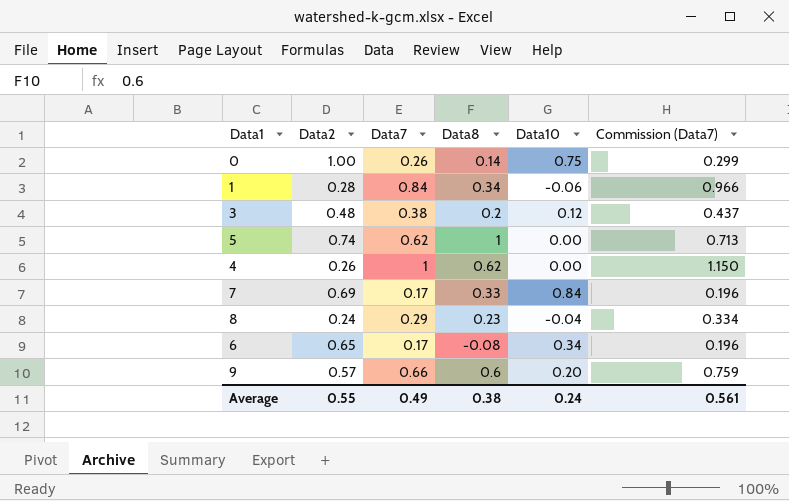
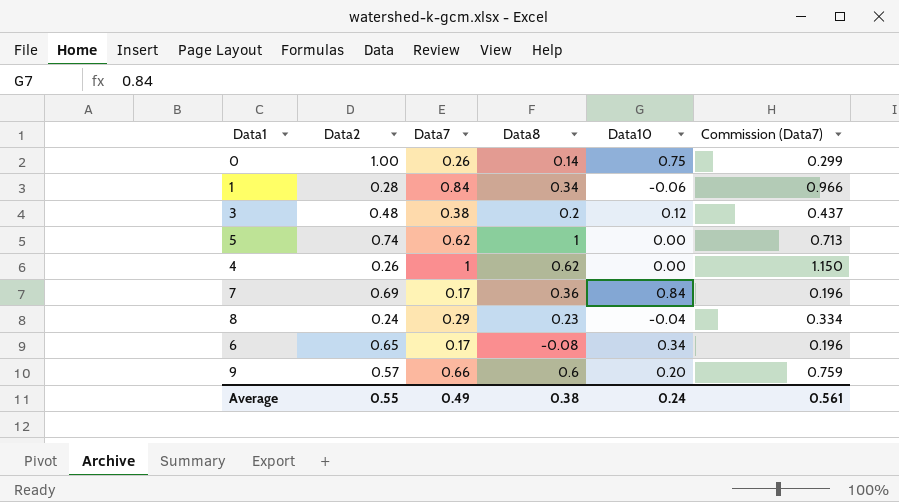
7 | Data8: 0.33 -> 0.36

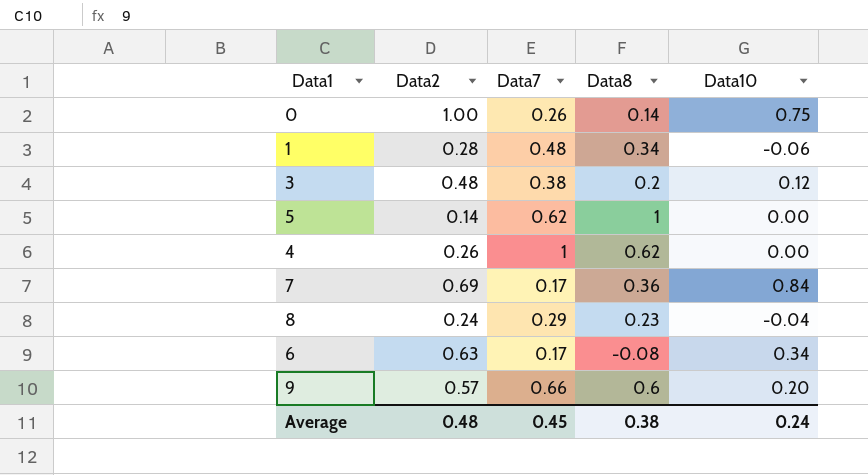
column Commission (Data7) | formula: [Data7] * 1.15 -> none
1 | Data7: 0.84 -> 0.48
5 | Data2: 0.74 -> 0.14
6 | Data2: 0.65 -> 0.63
Average | Data2: 0.55 -> 0.48
Average | Data7: 0.49 -> 0.45

